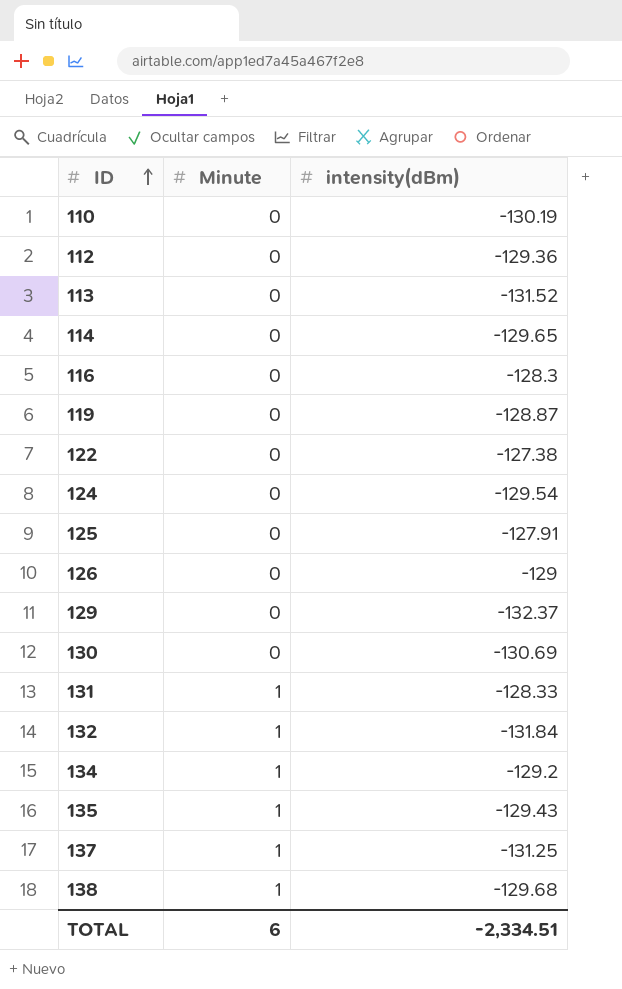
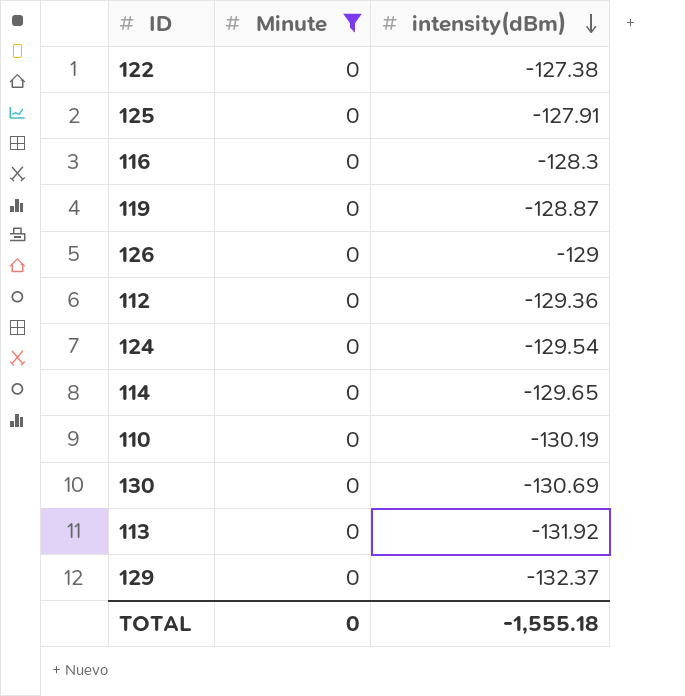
filter: none -> Minute = 0
row order: ID ascending -> intensity(dBm) descending
113 | intensity(dBm): -131.52 -> -131.92
TOTAL | Minute: 6 -> 0
TOTAL | intensity(dBm): -2,334.51 -> -1,555.18

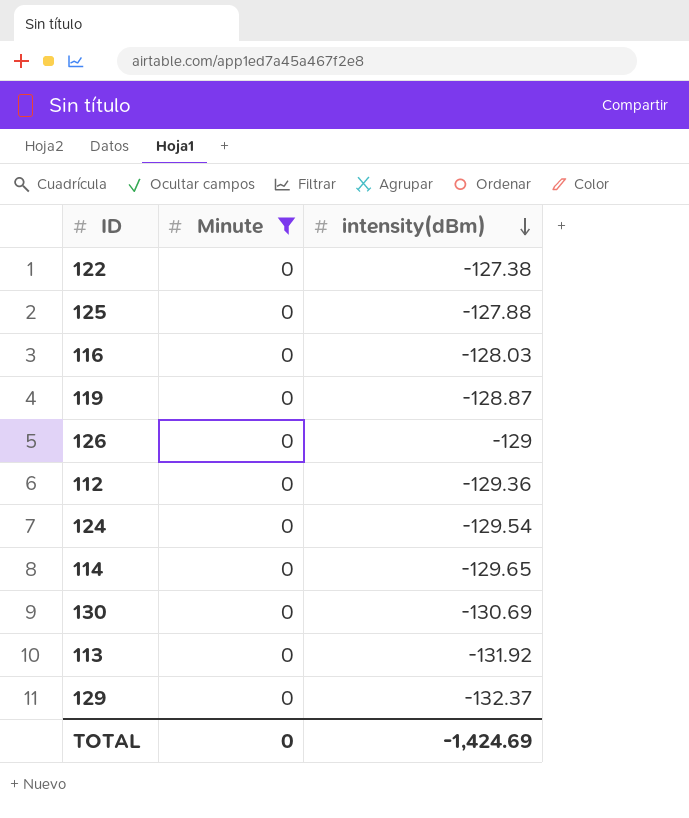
row 110: 0 | -130.19 -> none
125 | intensity(dBm): -127.91 -> -127.88
116 | intensity(dBm): -128.3 -> -128.03
TOTAL | intensity(dBm): -1,555.18 -> -1,424.69

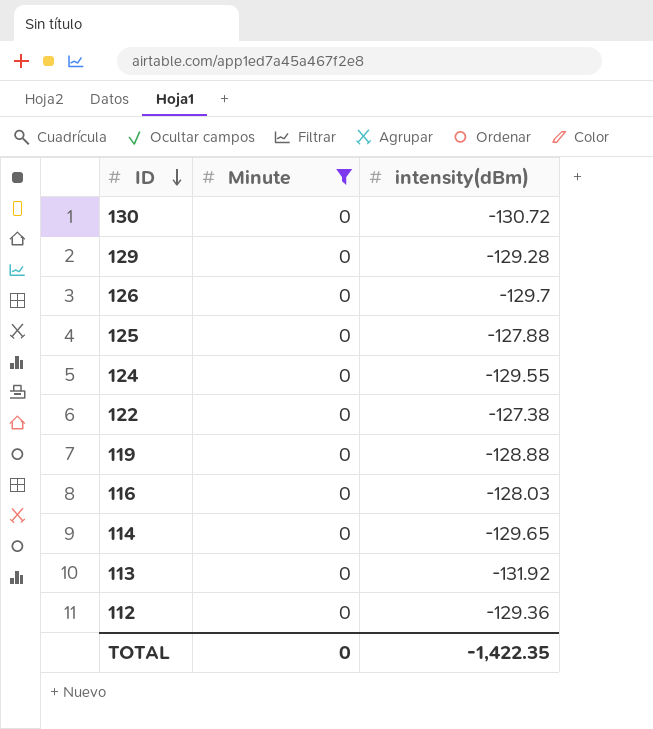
row order: intensity(dBm) descending -> ID descending
130 | intensity(dBm): -130.69 -> -130.72
129 | intensity(dBm): -132.37 -> -129.28
126 | intensity(dBm): -129 -> -129.7
124 | intensity(dBm): -129.54 -> -129.55
119 | intensity(dBm): -128.87 -> -128.88
TOTAL | intensity(dBm): -1,424.69 -> -1,422.35

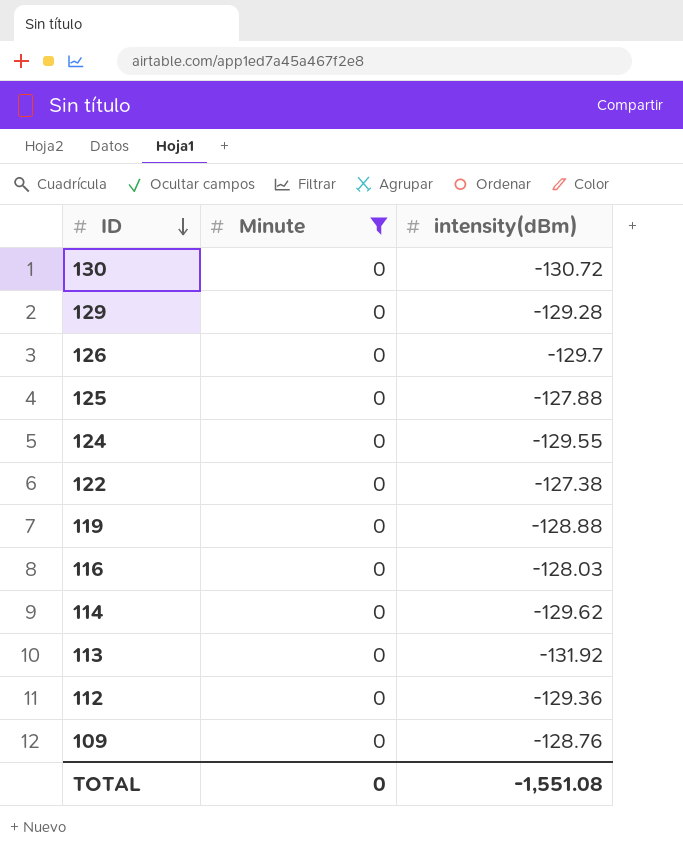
114 | intensity(dBm): -129.65 -> -129.62
row 109: none -> 0 | -128.76
TOTAL | intensity(dBm): -1,422.35 -> -1,551.08

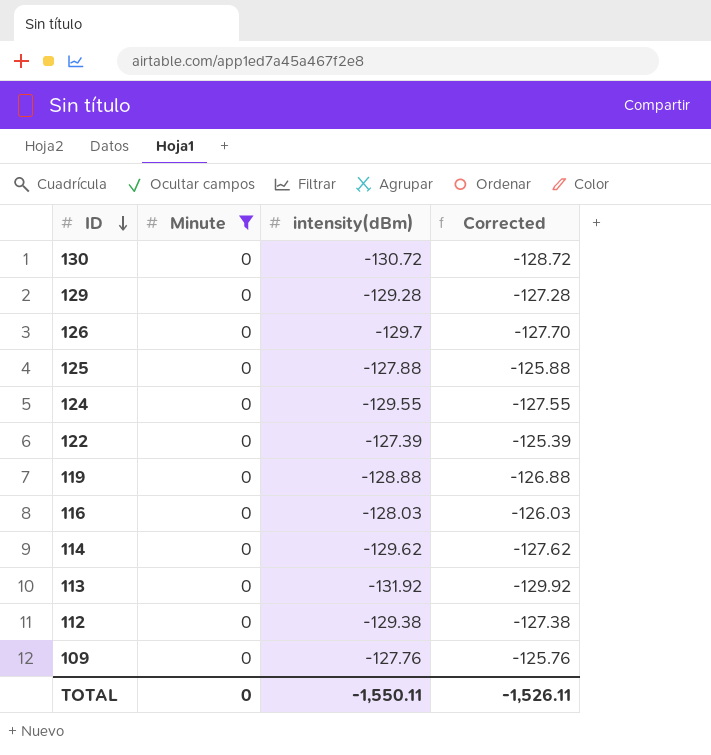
column Corrected | formula: none -> [intensity(dBm)] + 2
122 | intensity(dBm): -127.38 -> -127.39
112 | intensity(dBm): -129.36 -> -129.38
109 | intensity(dBm): -128.76 -> -127.76
TOTAL | intensity(dBm): -1,551.08 -> -1,550.11

